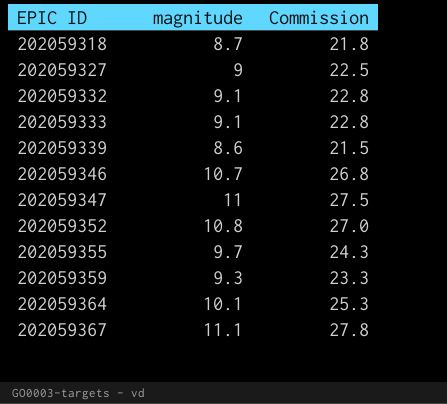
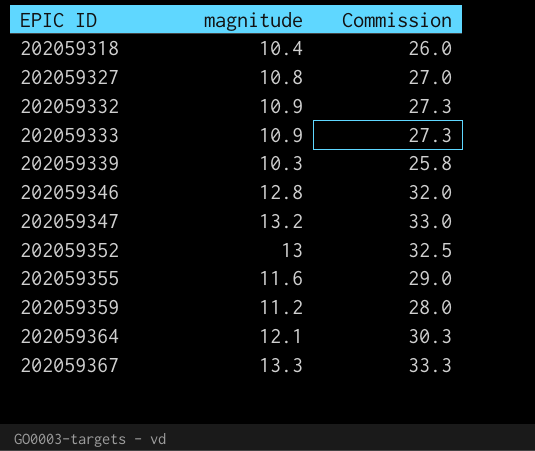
202059318 | magnitude: 8.7 -> 10.4
202059318 | Commission: 21.8 -> 26.0
202059327 | magnitude: 9 -> 10.8
202059327 | Commission: 22.5 -> 27.0
202059332 | magnitude: 9.1 -> 10.9
202059332 | Commission: 22.8 -> 27.3
202059333 | magnitude: 9.1 -> 10.9
202059333 | Commission: 22.8 -> 27.3
202059339 | magnitude: 8.6 -> 10.3
202059339 | Commission: 21.5 -> 25.8
202059346 | magnitude: 10.7 -> 12.8
202059346 | Commission: 26.8 -> 32.0
202059347 | magnitude: 11 -> 13.2
202059347 | Commission: 27.5 -> 33.0
202059352 | magnitude: 10.8 -> 13
202059352 | Commission: 27.0 -> 32.5
202059355 | magnitude: 9.7 -> 11.6
202059355 | Commission: 24.3 -> 29.0
202059359 | magnitude: 9.3 -> 11.2
202059359 | Commission: 23.3 -> 28.0
202059364 | magnitude: 10.1 -> 12.1
202059364 | Commission: 25.3 -> 30.3
202059367 | magnitude: 11.1 -> 13.3
202059367 | Commission: 27.8 -> 33.3

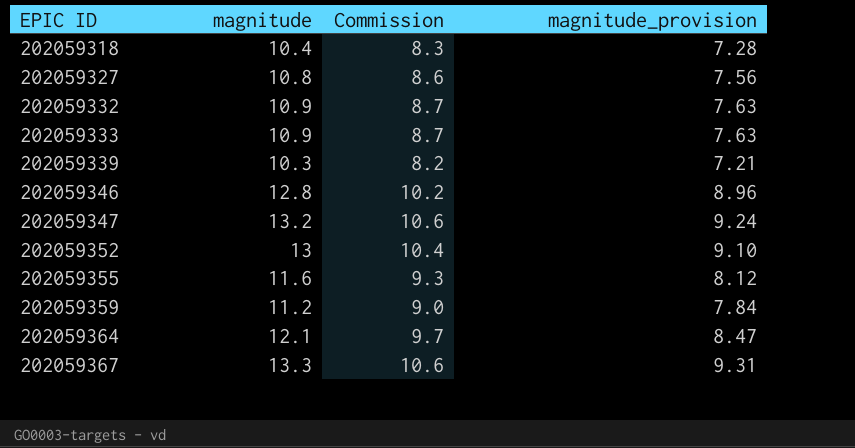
column Commission | formula: [magnitude] * 2.5 -> [magnitude] * 0.8
column magnitude_provision | formula: none -> [magnitude] * 0.7

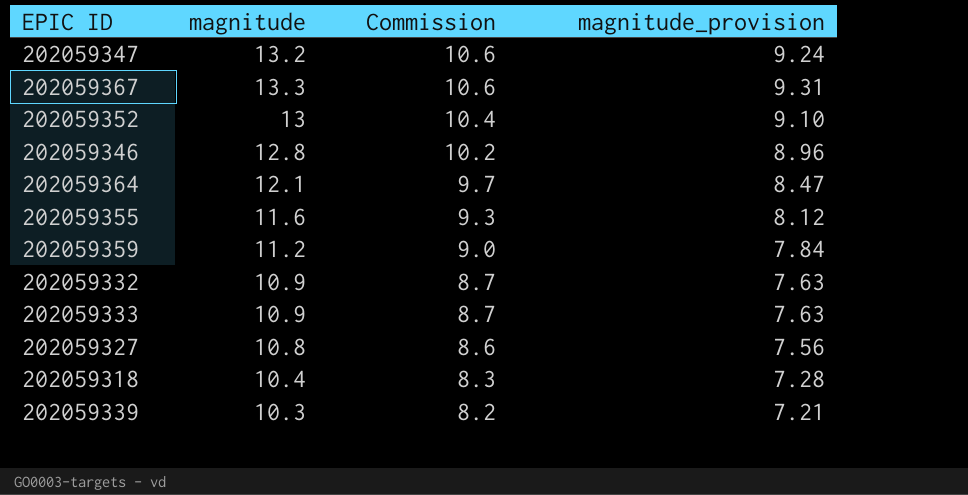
row order: EPIC ID ascending -> Commission descending

